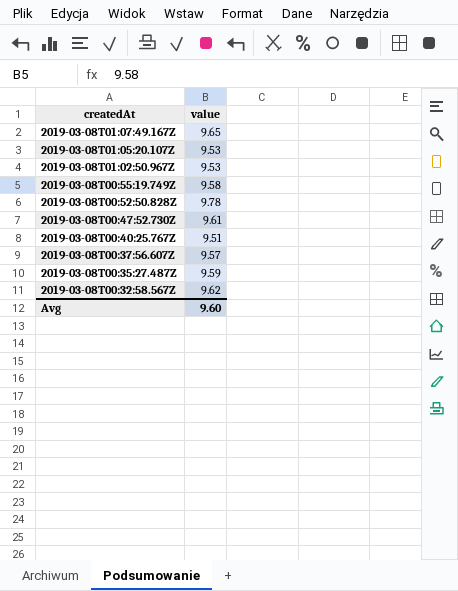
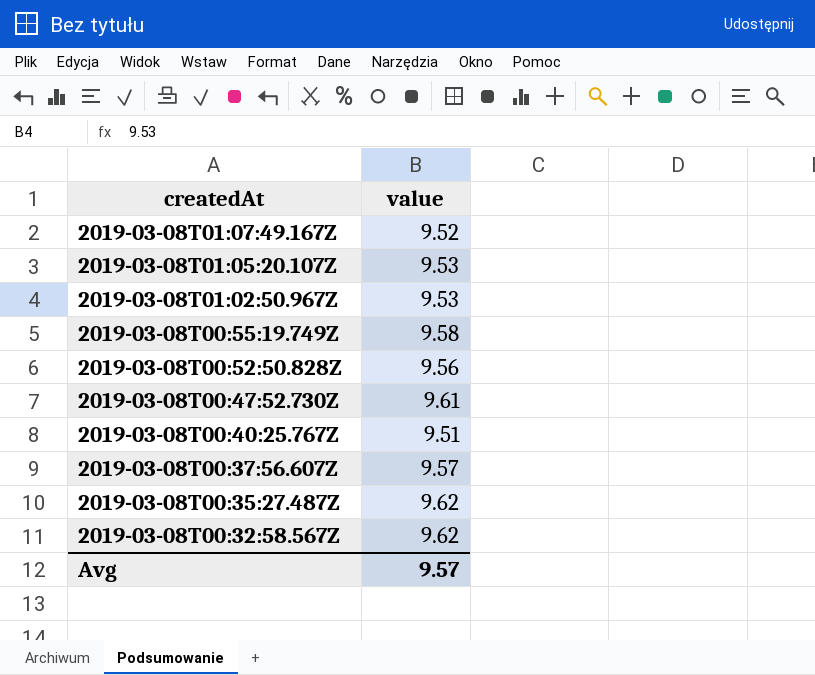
2019-03-08T01:07:49.167Z | value: 9.65 -> 9.52
2019-03-08T00:52:50.828Z | value: 9.78 -> 9.56
2019-03-08T00:35:27.487Z | value: 9.59 -> 9.62
Avg | value: 9.60 -> 9.57

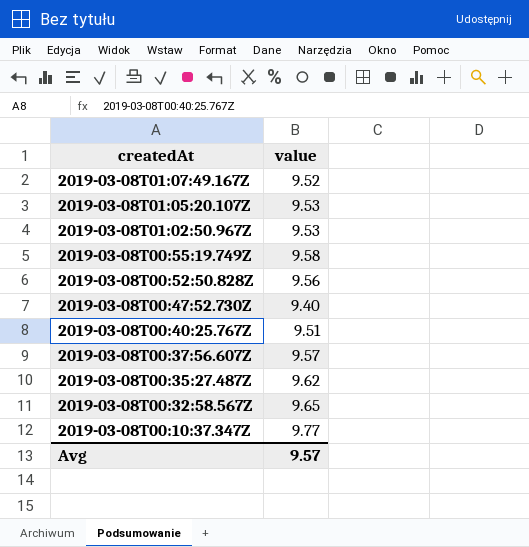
2019-03-08T00:47:52.730Z | value: 9.61 -> 9.40
2019-03-08T00:32:58.567Z | value: 9.62 -> 9.65
row 2019-03-08T00:10:37.347Z: none -> 9.77

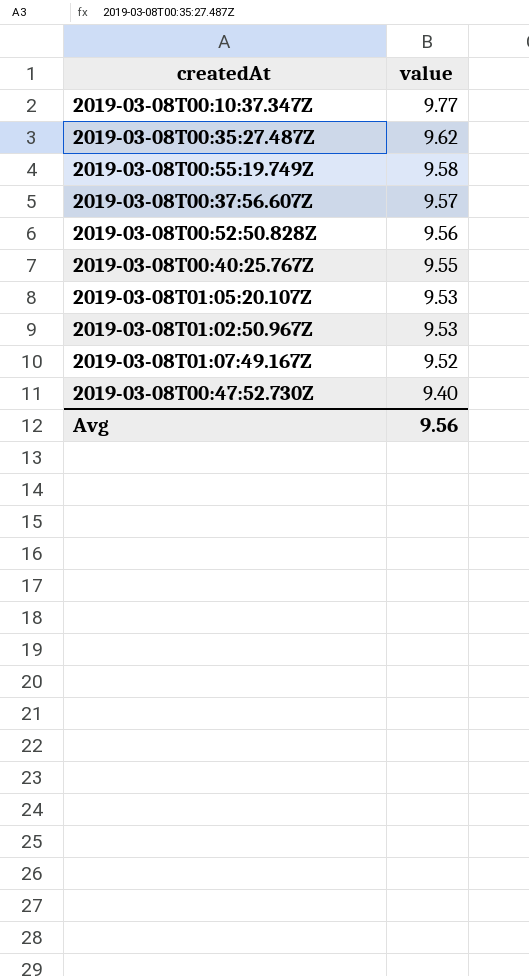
row order: createdAt descending -> value descending
row 2019-03-08T00:32:58.567Z: 9.65 -> none
2019-03-08T00:40:25.767Z | value: 9.51 -> 9.55
Avg | value: 9.57 -> 9.56

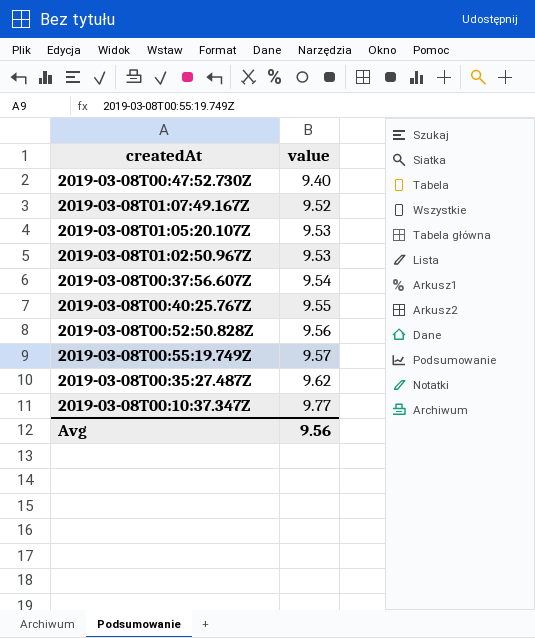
row order: value descending -> value ascending
2019-03-08T00:37:56.607Z | value: 9.57 -> 9.54
2019-03-08T00:55:19.749Z | value: 9.58 -> 9.57

